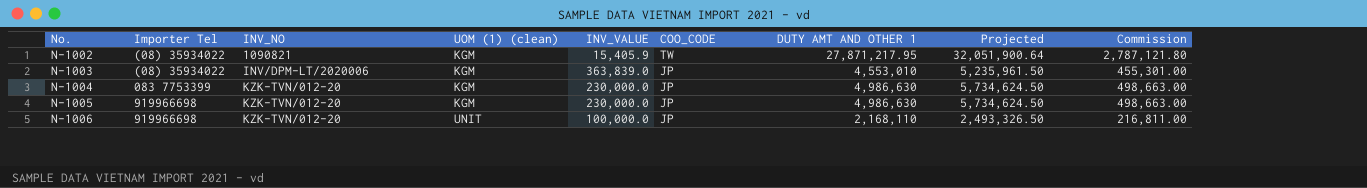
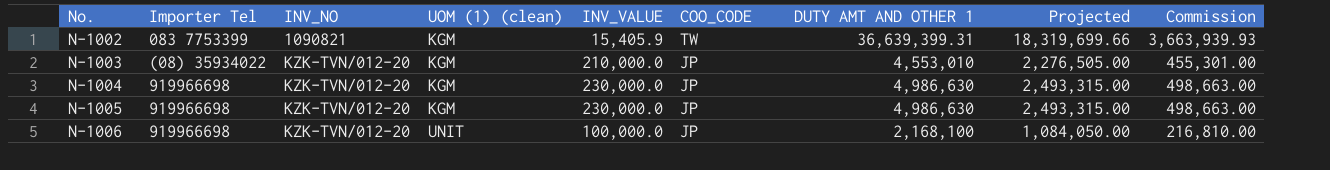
column Projected | formula: [DUTY AMT AND OTHER 1] * 1.15 -> [DUTY AMT AND OTHER 1] * 0.5
N-1002 | Importer Tel: (08) 35934022 -> 083 7753399
N-1002 | DUTY AMT AND OTHER 1: 27,871,217.95 -> 36,639,399.31
N-1002 | Commission: 2,787,121.80 -> 3,663,939.93
N-1003 | INV_NO: INV/DPM-LT/2020006 -> KZK-TVN/012-20
N-1003 | INV_VALUE: 363,839.0 -> 210,000.0
N-1004 | Importer Tel: 083 7753399 -> 919966698
N-1006 | DUTY AMT AND OTHER 1: 2,168,110 -> 2,168,100
N-1006 | Commission: 216,811.00 -> 216,810.00

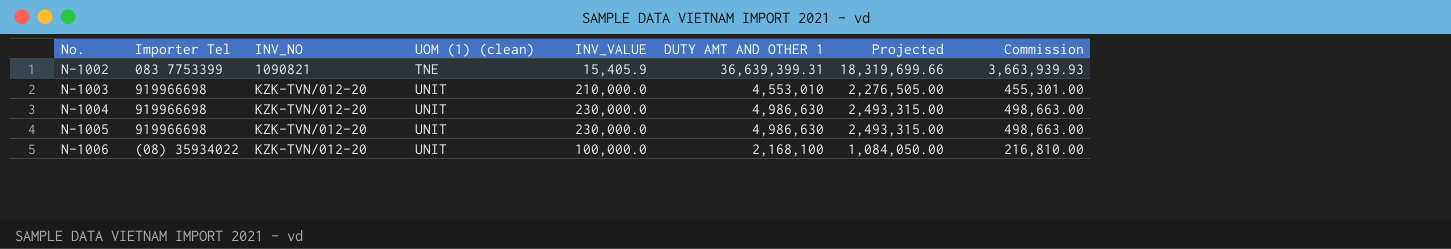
column COO_CODE | position: 6 -> none
N-1002 | UOM (1) (clean): KGM -> TNE
N-1003 | Importer Tel: (08) 35934022 -> 919966698
N-1003 | UOM (1) (clean): KGM -> UNIT
N-1004 | UOM (1) (clean): KGM -> UNIT
N-1005 | UOM (1) (clean): KGM -> UNIT
N-1006 | Importer Tel: 919966698 -> (08) 35934022

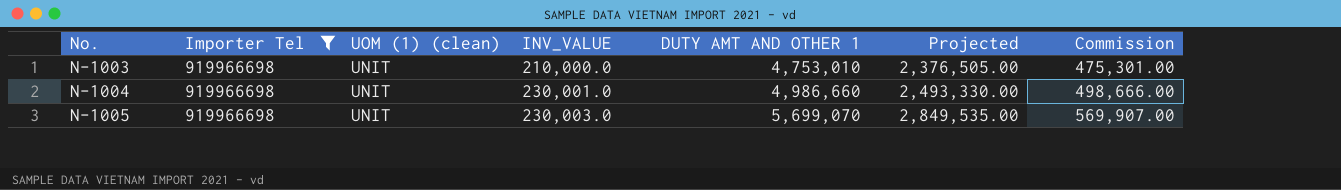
filter: none -> Importer Tel = 919966698
column INV_NO | position: 3 -> none
N-1003 | DUTY AMT AND OTHER 1: 4,553,010 -> 4,753,010
N-1003 | Projected: 2,276,505.00 -> 2,376,505.00
N-1003 | Commission: 455,301.00 -> 475,301.00
N-1004 | INV_VALUE: 230,000.0 -> 230,001.0
N-1004 | DUTY AMT AND OTHER 1: 4,986,630 -> 4,986,660
N-1004 | Projected: 2,493,315.00 -> 2,493,330.00
N-1004 | Commission: 498,663.00 -> 498,666.00
N-1005 | INV_VALUE: 230,000.0 -> 230,003.0
N-1005 | DUTY AMT AND OTHER 1: 4,986,630 -> 5,699,070
N-1005 | Projected: 2,493,315.00 -> 2,849,535.00
N-1005 | Commission: 498,663.00 -> 569,907.00

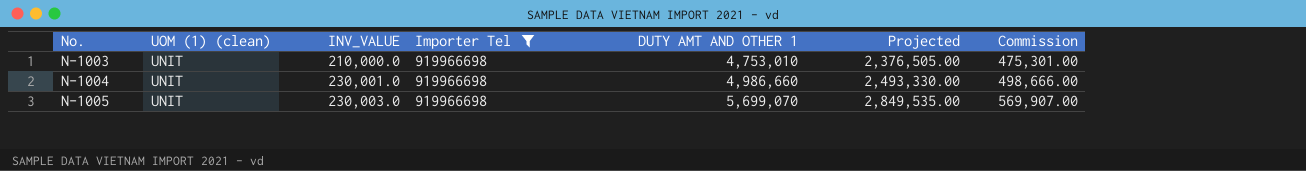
column Importer Tel | position: 2 -> 4

